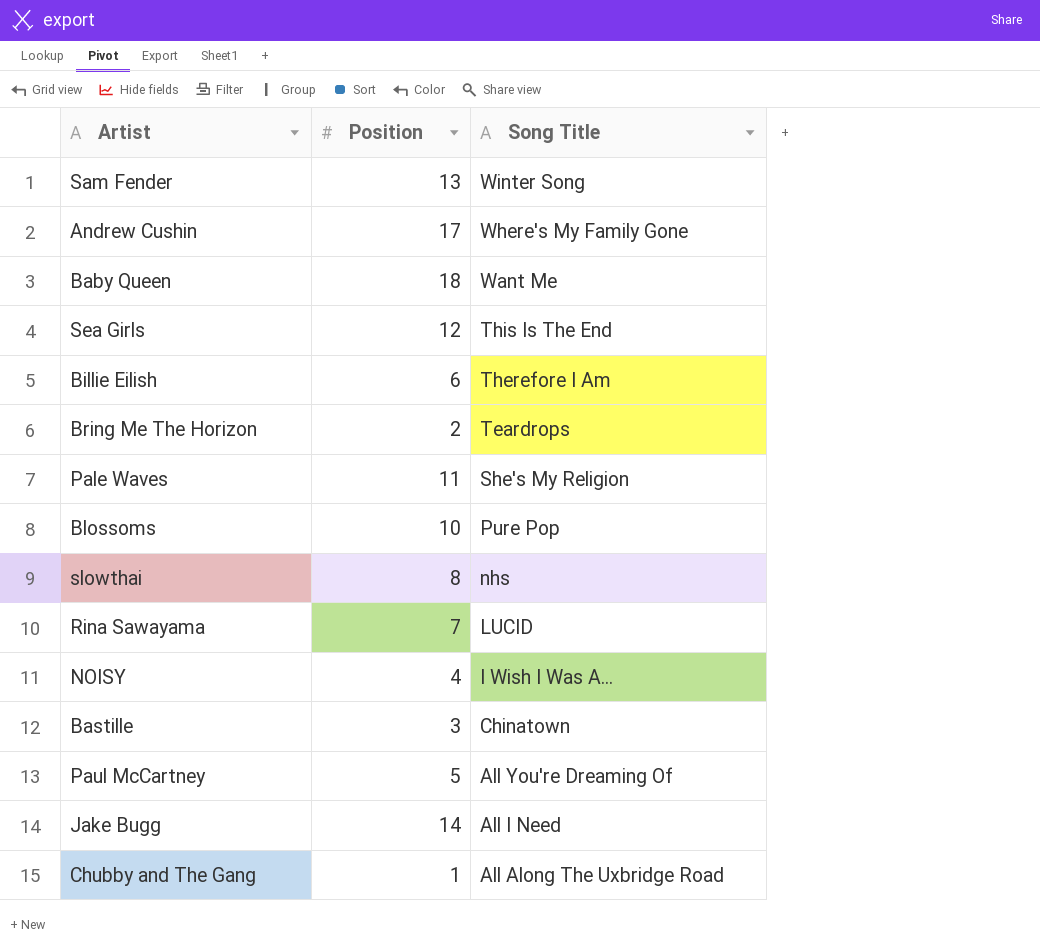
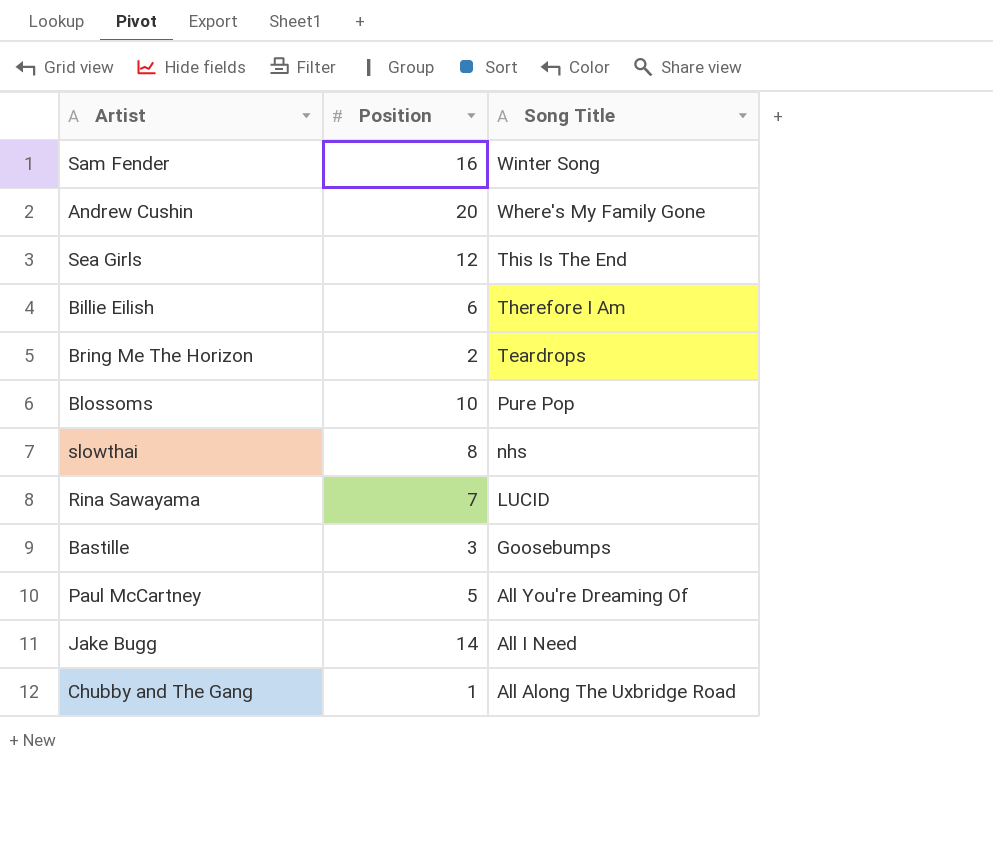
row Baby Queen: 18 | Want Me -> none
row Pale Waves: 11 | She's My Religion -> none
row NOISY: 4 | I Wish I Was A... -> none
Sam Fender | Position: 13 -> 16
Andrew Cushin | Position: 17 -> 20
Bastille | Song Title: Chinatown -> Goosebumps

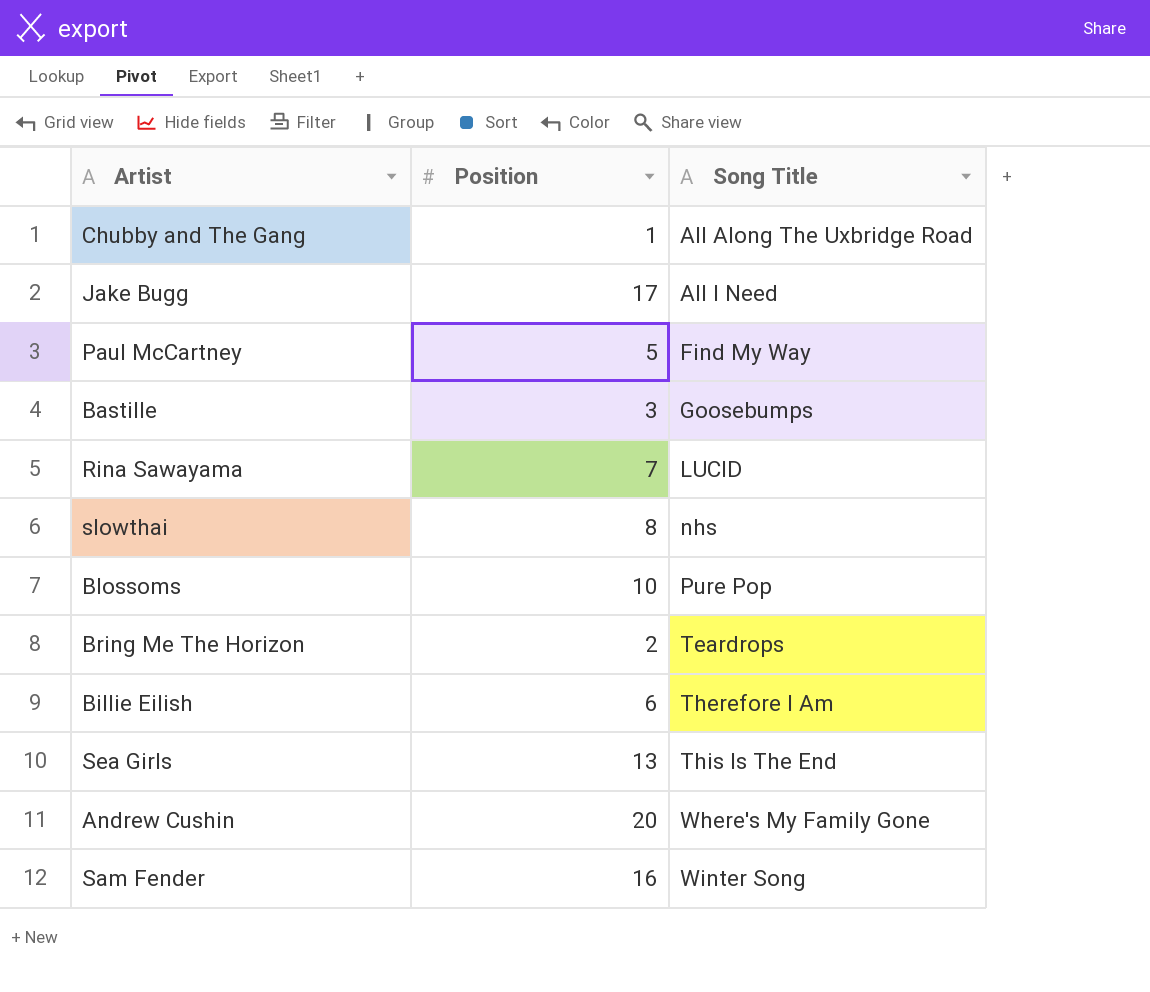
row order: Song Title descending -> Song Title ascending
Jake Bugg | Position: 14 -> 17
Paul McCartney | Song Title: All You're Dreaming Of -> Find My Way
Sea Girls | Position: 12 -> 13

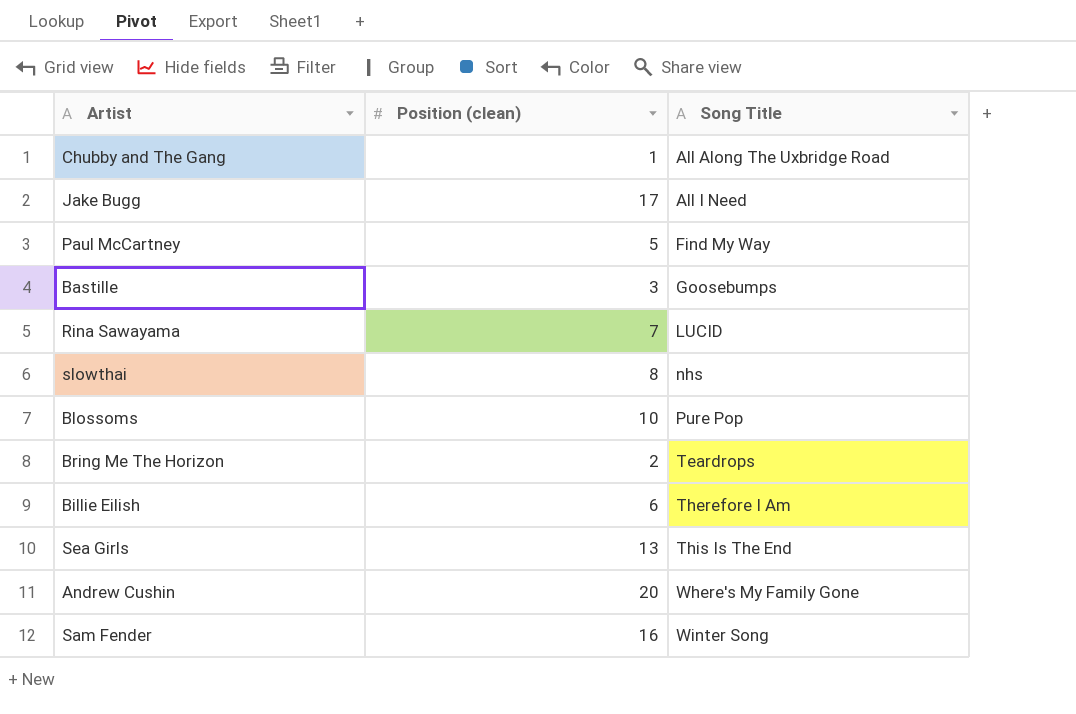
column name: Position -> Position (clean)

